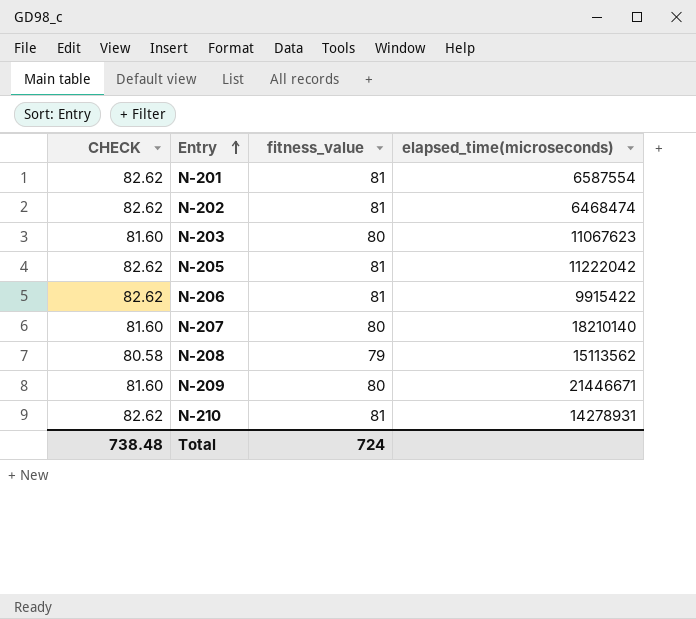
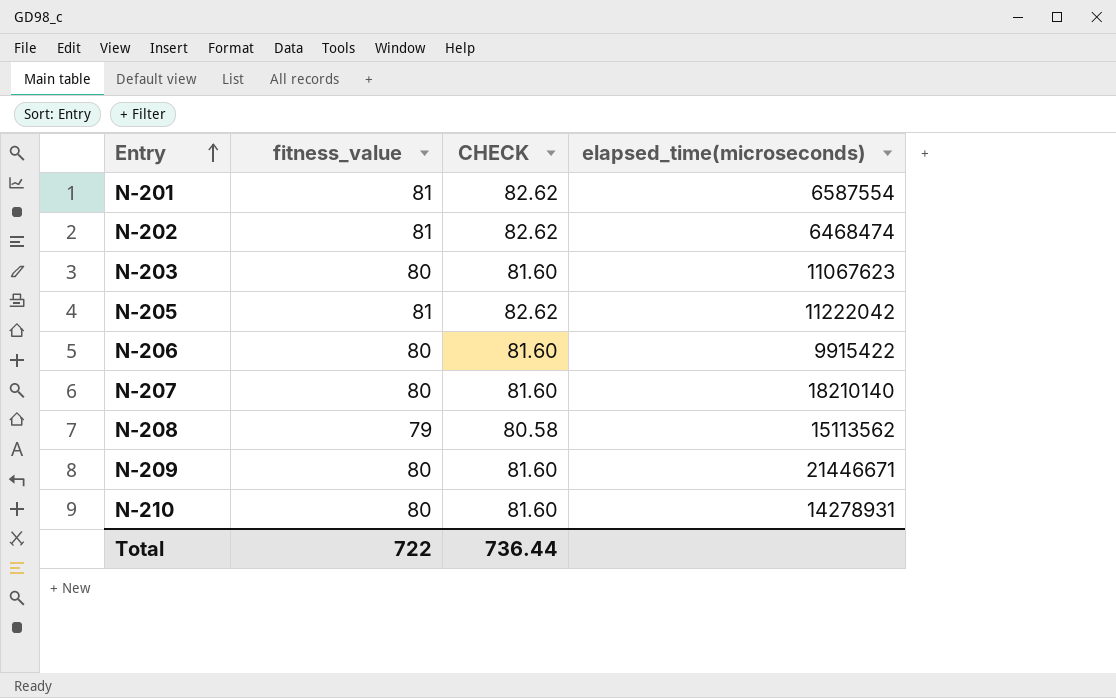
column CHECK | position: 1 -> 3
N-206 | fitness_value: 81 -> 80
N-206 | CHECK: 82.62 -> 81.60
N-210 | fitness_value: 81 -> 80
N-210 | CHECK: 82.62 -> 81.60
Total | fitness_value: 724 -> 722
Total | CHECK: 738.48 -> 736.44

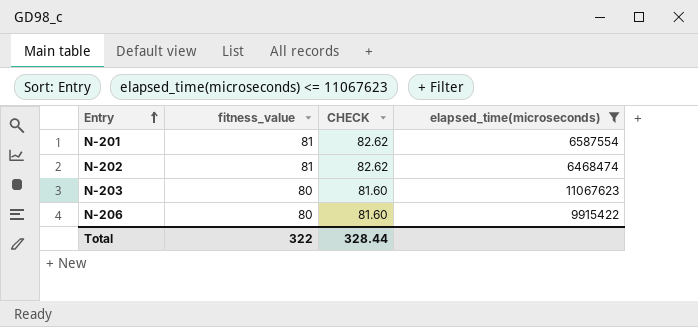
filter: none -> elapsed_time(microseconds) <= 11067623
Total | fitness_value: 722 -> 322
Total | CHECK: 736.44 -> 328.44

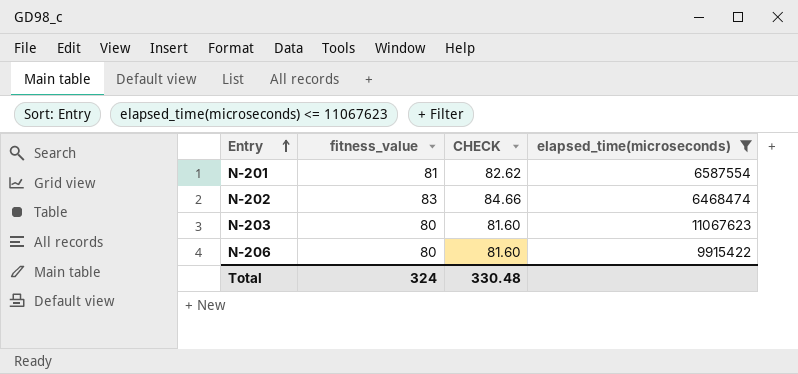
N-202 | fitness_value: 81 -> 83
N-202 | CHECK: 82.62 -> 84.66
Total | fitness_value: 322 -> 324
Total | CHECK: 328.44 -> 330.48

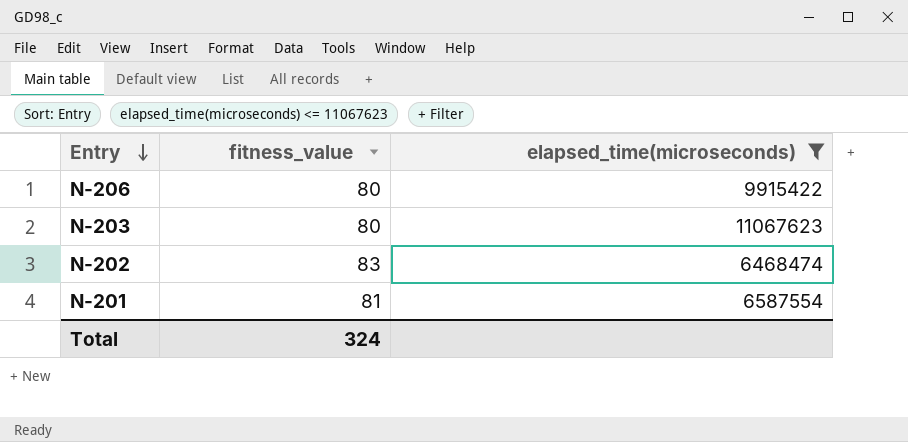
row order: Entry ascending -> Entry descending
column CHECK | formula: [fitness_value] * 1.02 -> none

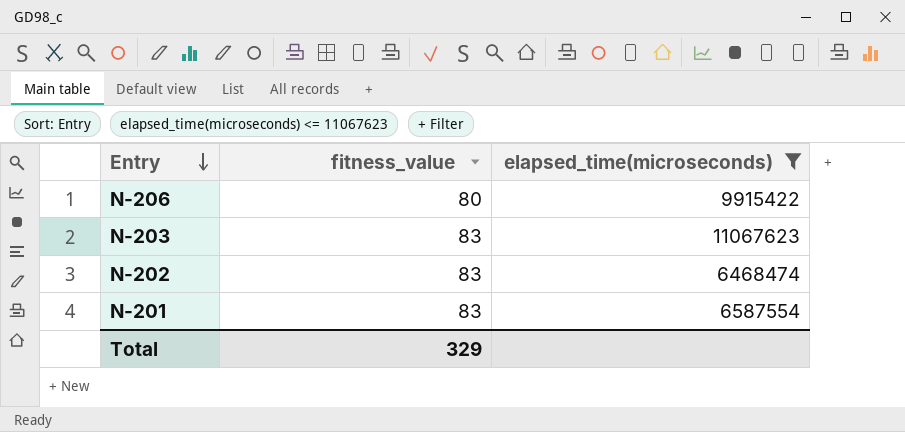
N-203 | fitness_value: 80 -> 83
N-201 | fitness_value: 81 -> 83
Total | fitness_value: 324 -> 329

